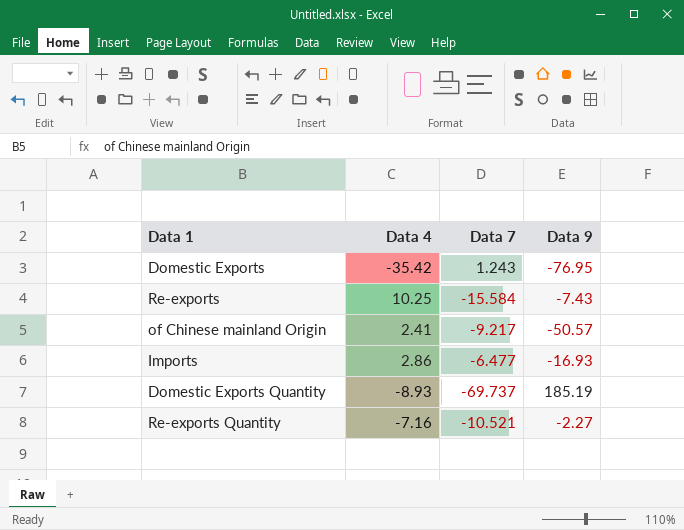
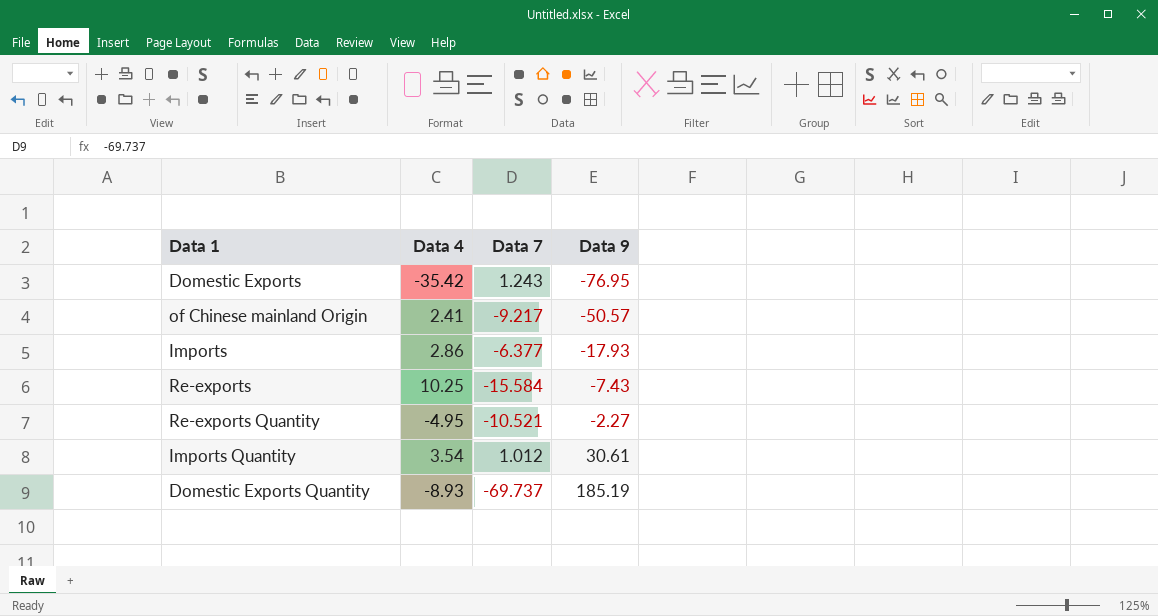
row order: none -> Data 9 ascending
Imports | Data 7: -6.477 -> -6.377
Imports | Data 9: -16.93 -> -17.93
Re-exports Quantity | Data 4: -7.16 -> -4.95
row Imports Quantity: none -> 3.54 | 1.012 | 30.61

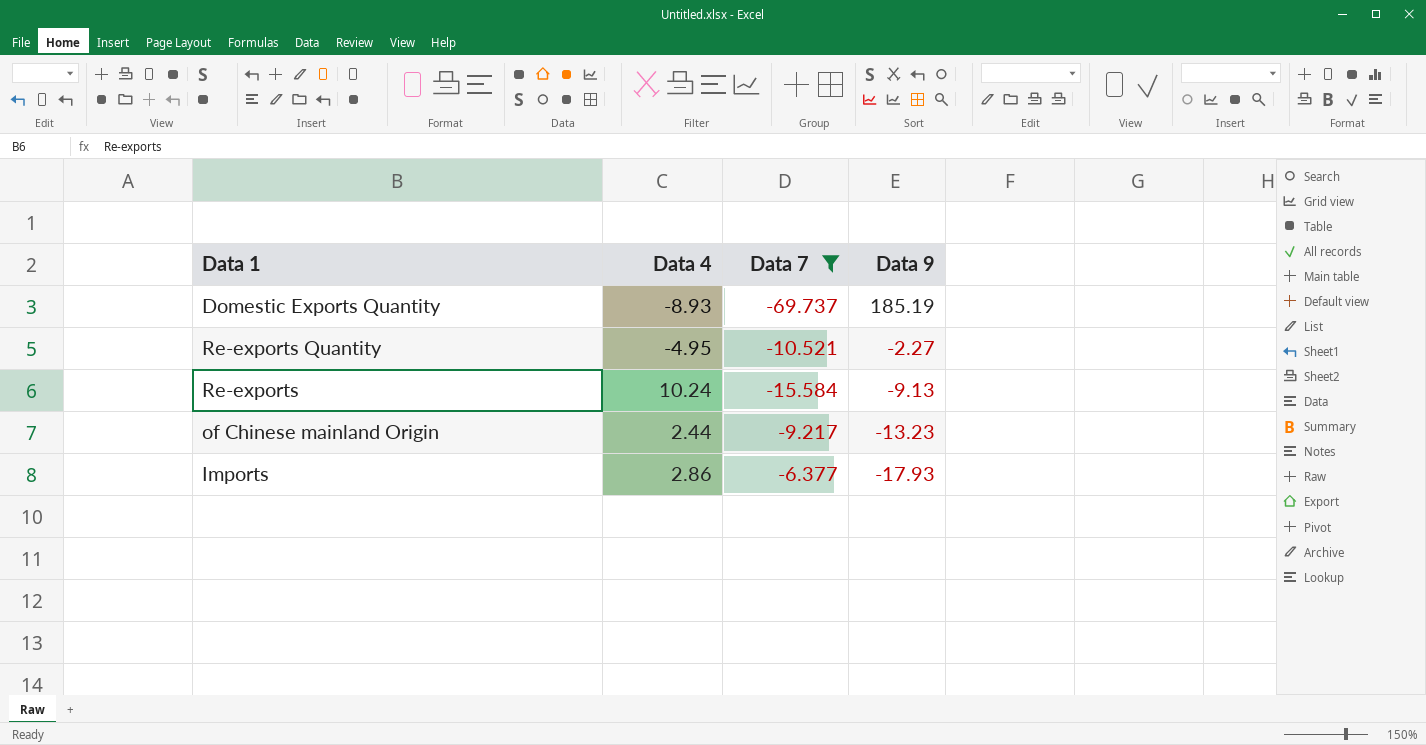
filter: none -> Data 7 <= -6.377
row order: Data 9 ascending -> Data 9 descending
Re-exports | Data 4: 10.25 -> 10.24
Re-exports | Data 9: -7.43 -> -9.13
of Chinese mainland Origin | Data 4: 2.41 -> 2.44
of Chinese mainland Origin | Data 9: -50.57 -> -13.23

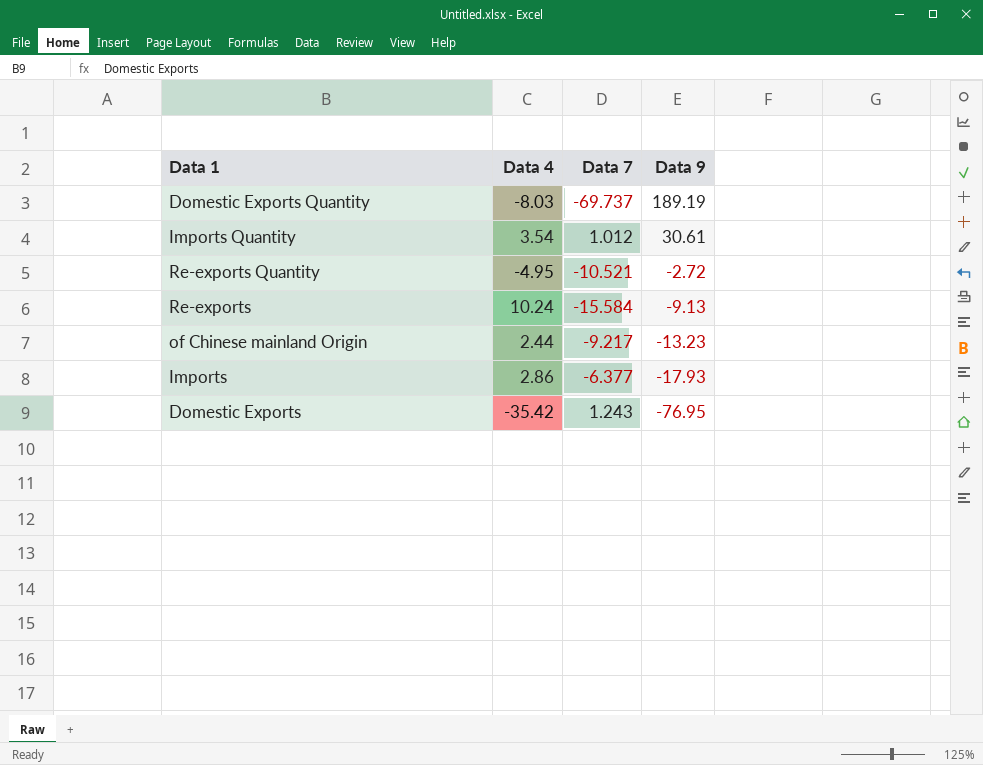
filter: Data 7 <= -6.377 -> none
Domestic Exports Quantity | Data 4: -8.93 -> -8.03
Domestic Exports Quantity | Data 9: 185.19 -> 189.19
Re-exports Quantity | Data 9: -2.27 -> -2.72

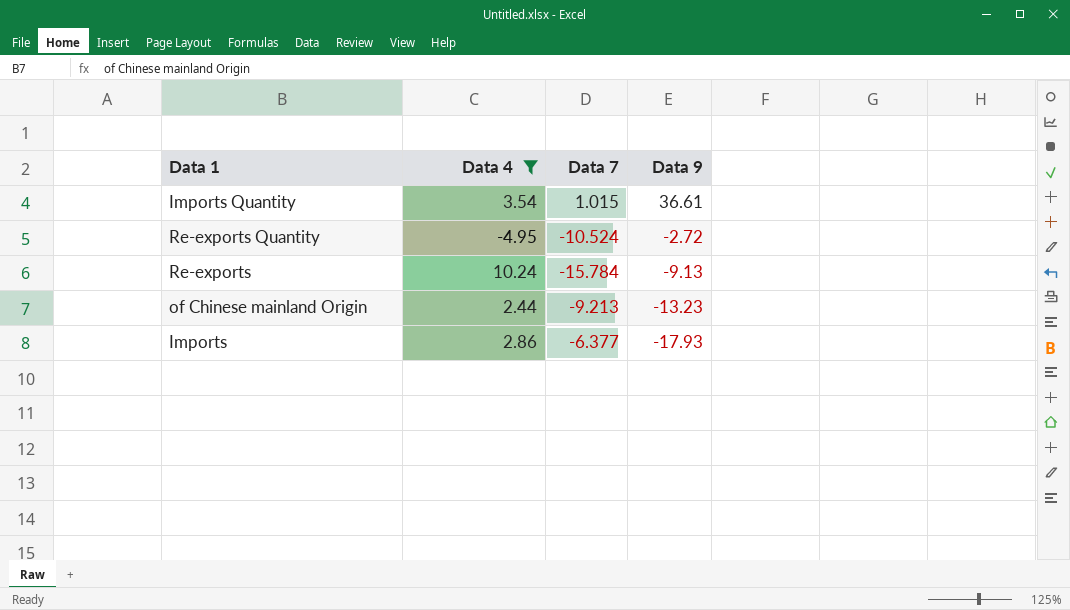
filter: none -> Data 4 >= -4.95
Imports Quantity | Data 7: 1.012 -> 1.015
Imports Quantity | Data 9: 30.61 -> 36.61
Re-exports Quantity | Data 7: -10.521 -> -10.524
Re-exports | Data 7: -15.584 -> -15.784
of Chinese mainland Origin | Data 7: -9.217 -> -9.213

